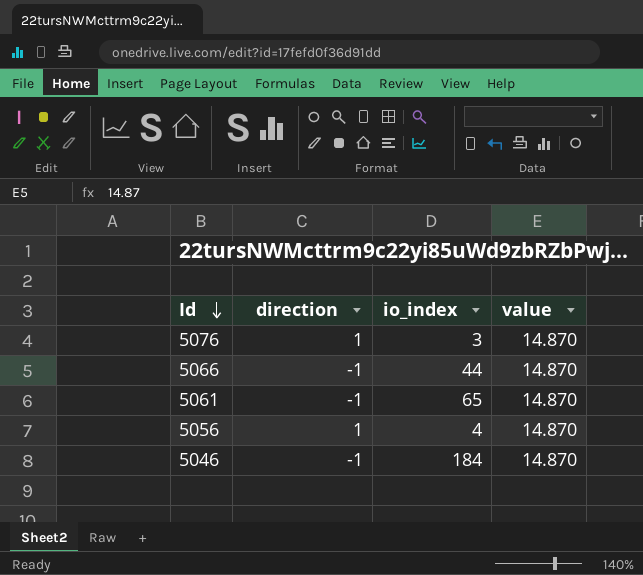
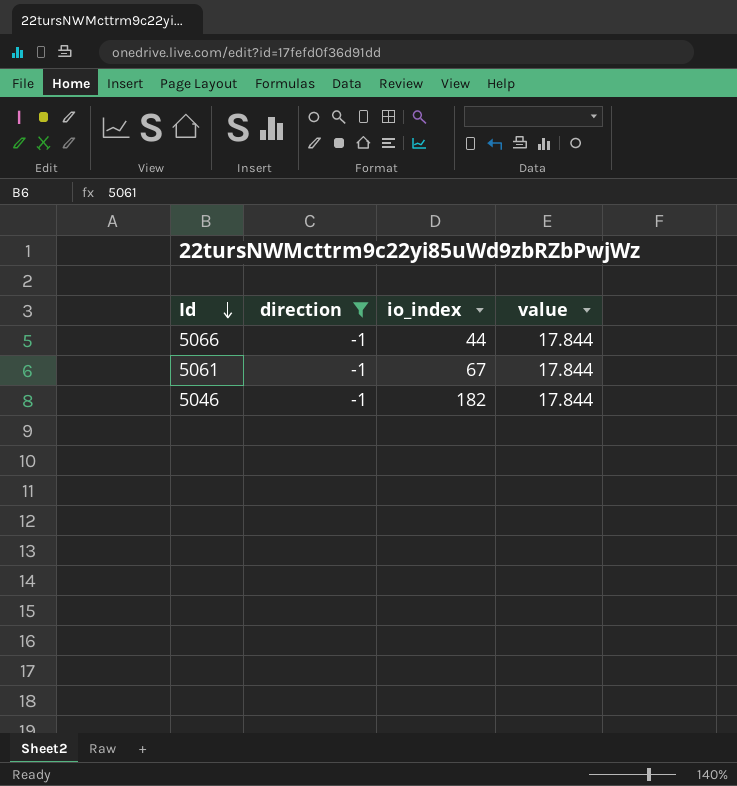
filter: none -> direction = -1
5066 | value: 14.870 -> 17.844
5061 | io_index: 65 -> 67
5061 | value: 14.870 -> 17.844
5046 | io_index: 184 -> 182
5046 | value: 14.870 -> 17.844

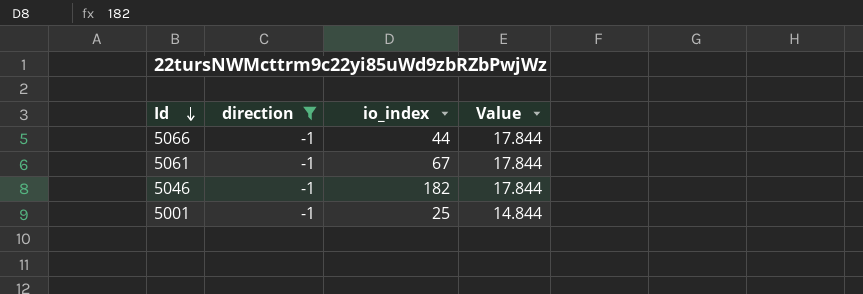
column name: value -> Value
row 5001: none -> -1 | 25 | 14.844

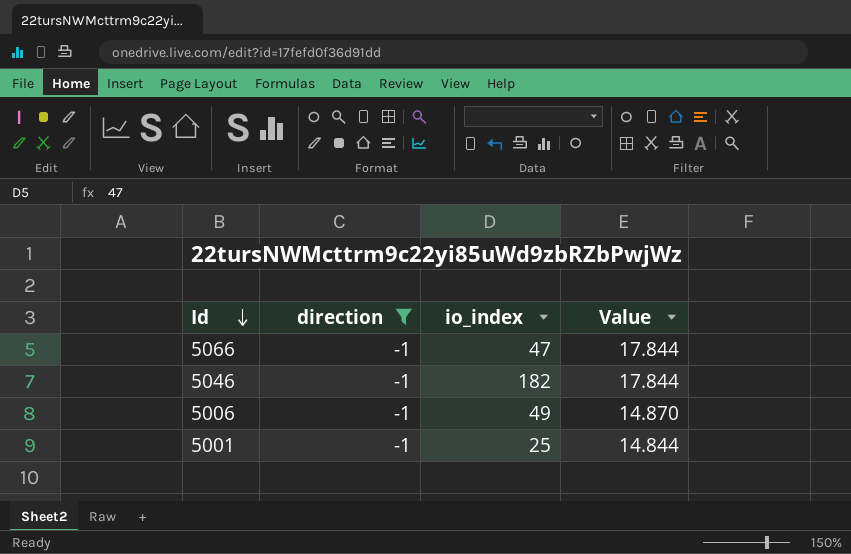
row 5061: -1 | 67 | 17.844 -> none
5066 | io_index: 44 -> 47
row 5006: none -> -1 | 49 | 14.870

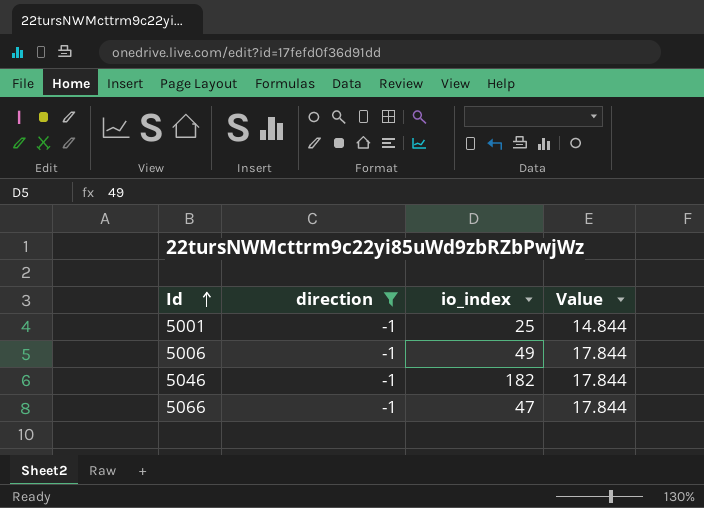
row order: Id descending -> Id ascending
5006 | Value: 14.870 -> 17.844

